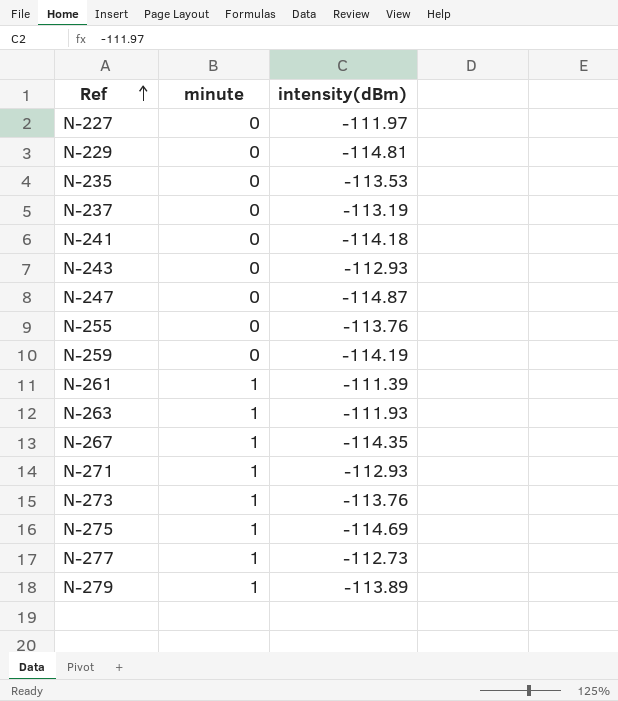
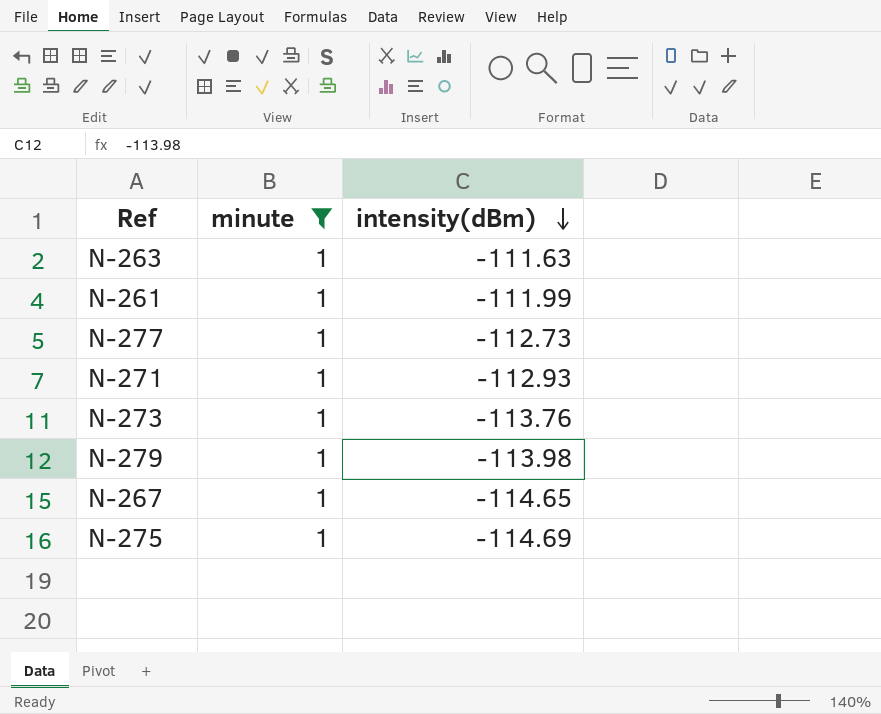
filter: none -> minute = 1
row order: Ref ascending -> intensity(dBm) descending
N-263 | intensity(dBm): -111.93 -> -111.63
N-261 | intensity(dBm): -111.39 -> -111.99
N-279 | intensity(dBm): -113.89 -> -113.98
N-267 | intensity(dBm): -114.35 -> -114.65

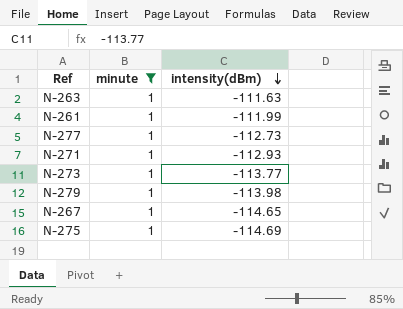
N-273 | intensity(dBm): -113.76 -> -113.77

